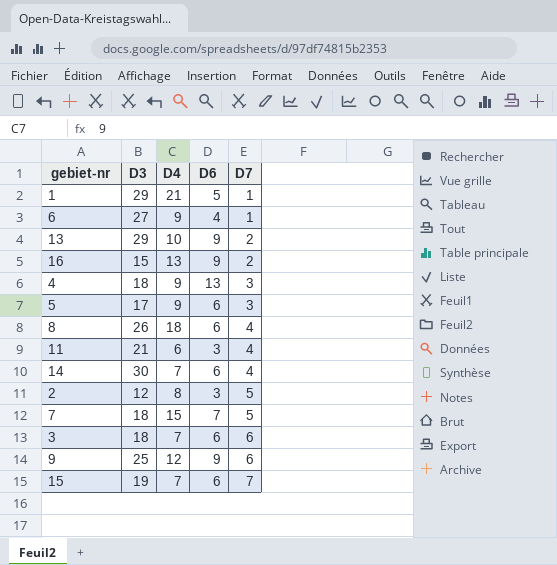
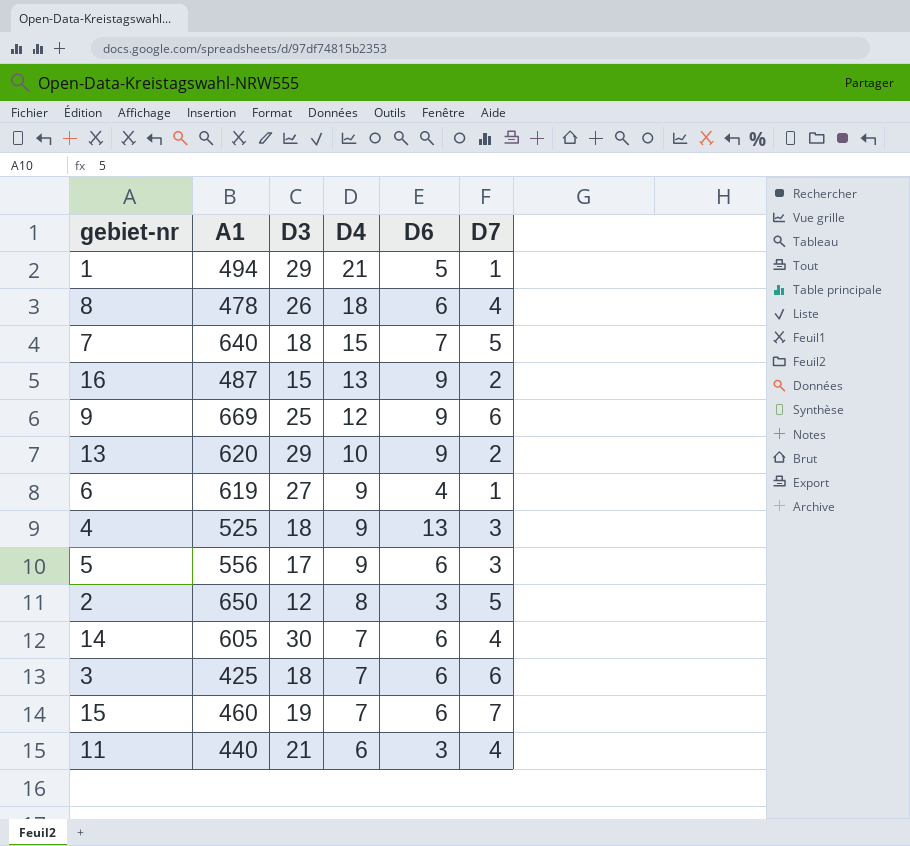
row order: D7 ascending -> D4 descending
column A1 | position: none -> 2

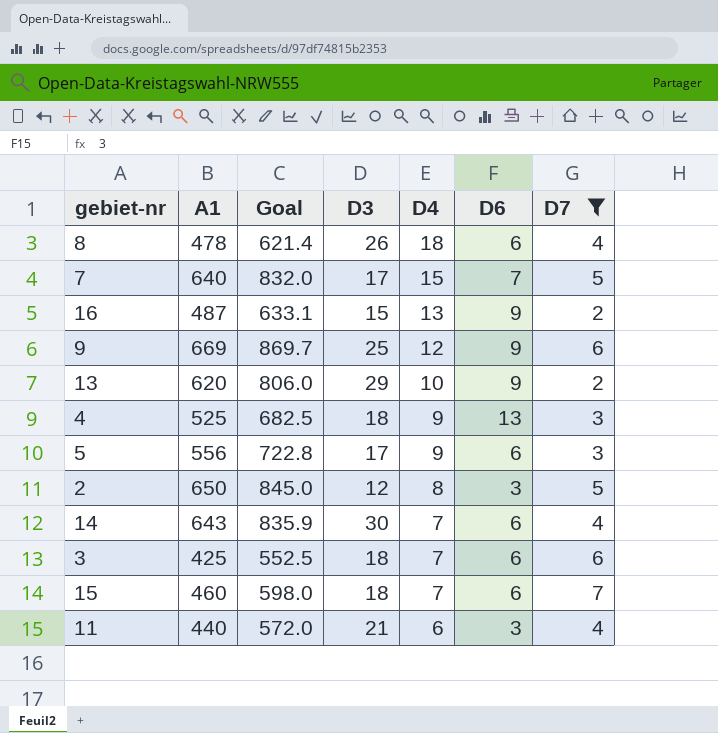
filter: none -> D7 != 1
column Goal | formula: none -> [A1] * 1.3
7 | D3: 18 -> 17
14 | A1: 605 -> 643
15 | D3: 19 -> 18

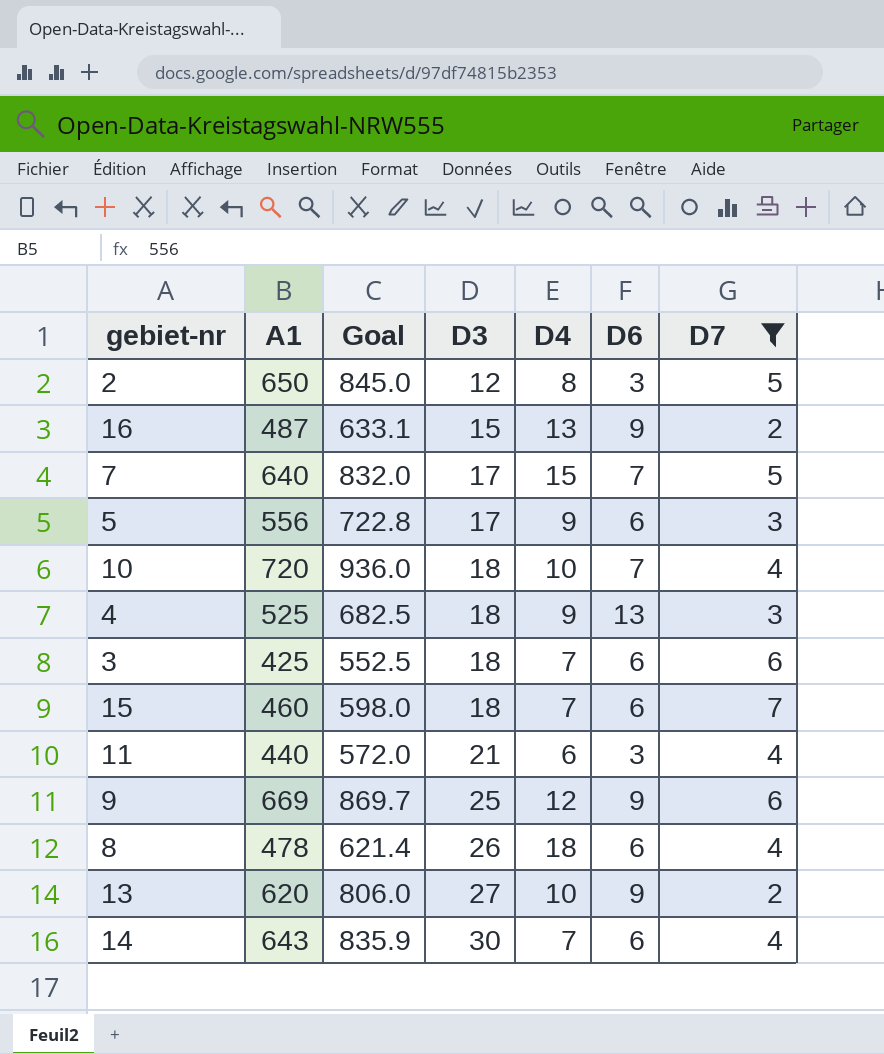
row order: D4 descending -> D3 ascending
row 10: none -> 720 | 936.0 | 18 | 10 | 7 | 4
13 | D3: 29 -> 27

